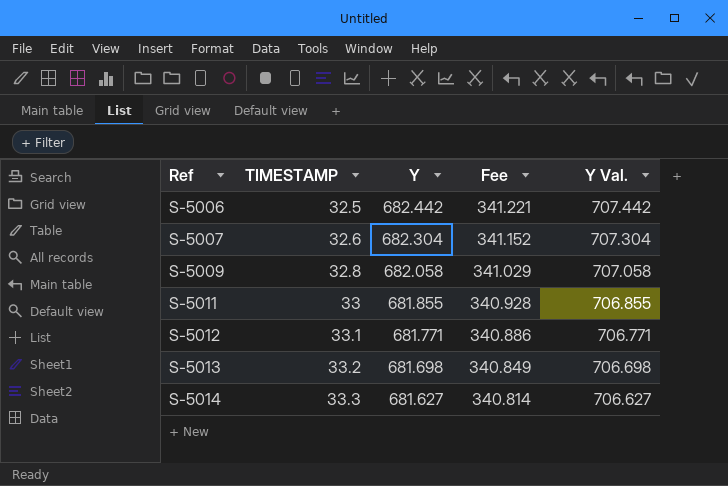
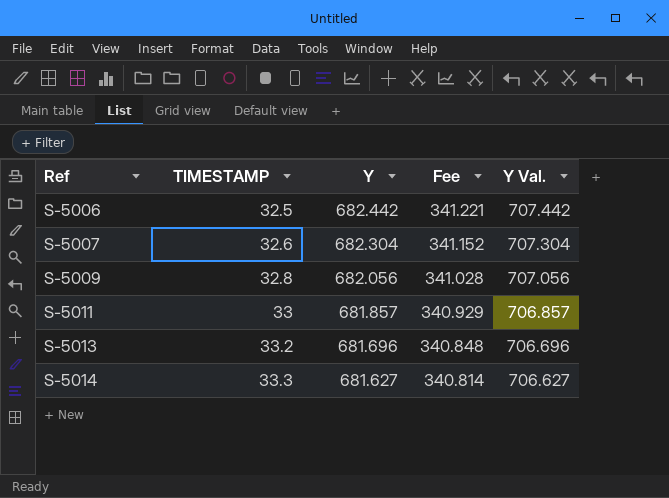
row S-5012: 33.1 | 681.771 | 340.886 | 706.771 -> none
S-5009 | Y: 682.058 -> 682.056
S-5009 | Fee: 341.029 -> 341.028
S-5009 | Y Val.: 707.058 -> 707.056
S-5011 | Y: 681.855 -> 681.857
S-5011 | Fee: 340.928 -> 340.929
S-5011 | Y Val.: 706.855 -> 706.857
S-5013 | Y: 681.698 -> 681.696
S-5013 | Fee: 340.849 -> 340.848
S-5013 | Y Val.: 706.698 -> 706.696

